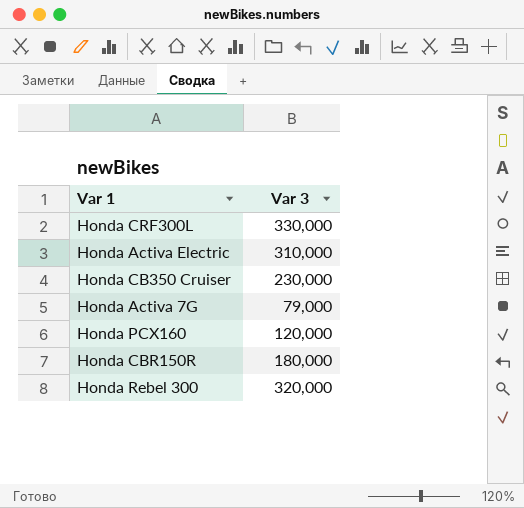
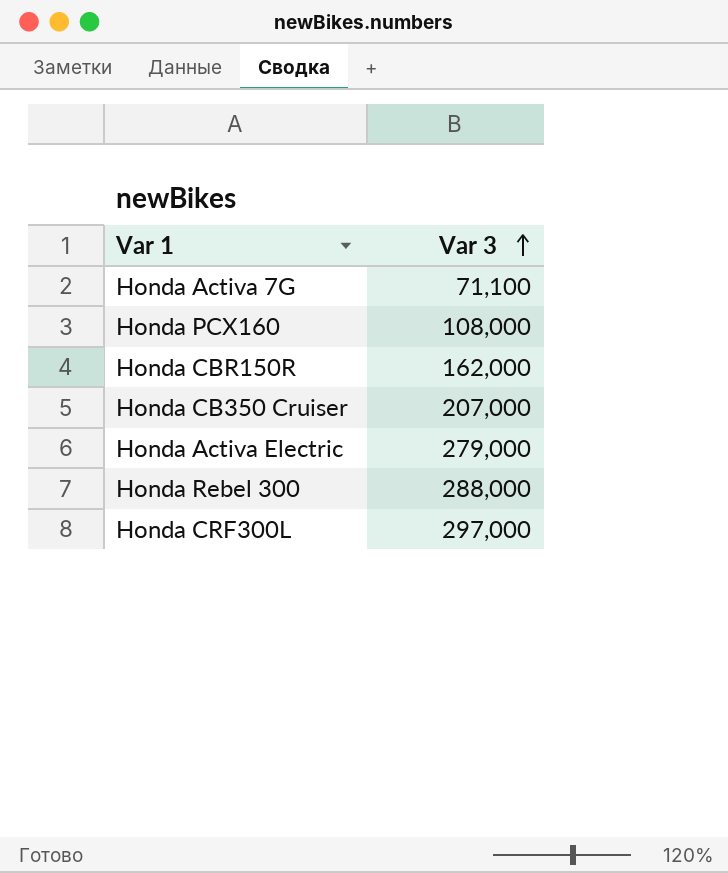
row order: none -> Var 3 ascending
Honda Activa 7G | Var 3: 79,000 -> 71,100
Honda PCX160 | Var 3: 120,000 -> 108,000
Honda CBR150R | Var 3: 180,000 -> 162,000
Honda CB350 Cruiser | Var 3: 230,000 -> 207,000
Honda Activa Electric | Var 3: 310,000 -> 279,000
Honda Rebel 300 | Var 3: 320,000 -> 288,000
Honda CRF300L | Var 3: 330,000 -> 297,000

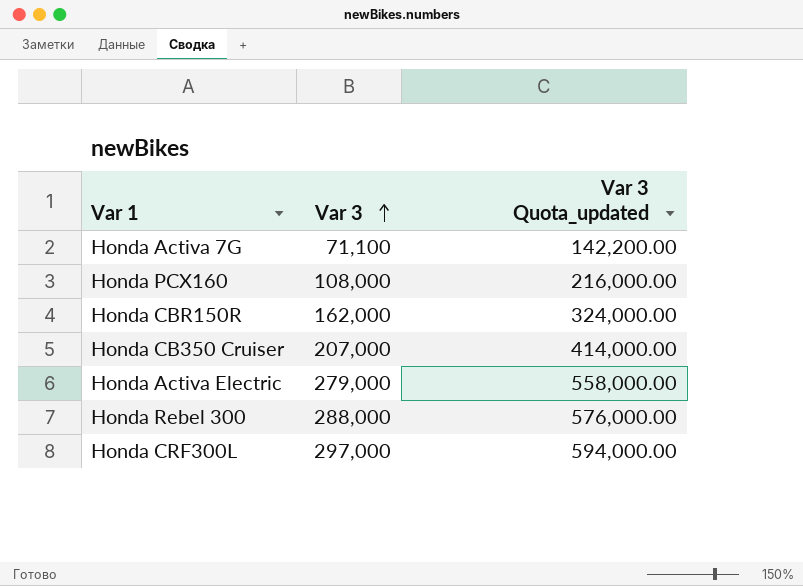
column Var 3 Quota_updated | formula: none -> [Var 3] * 2

